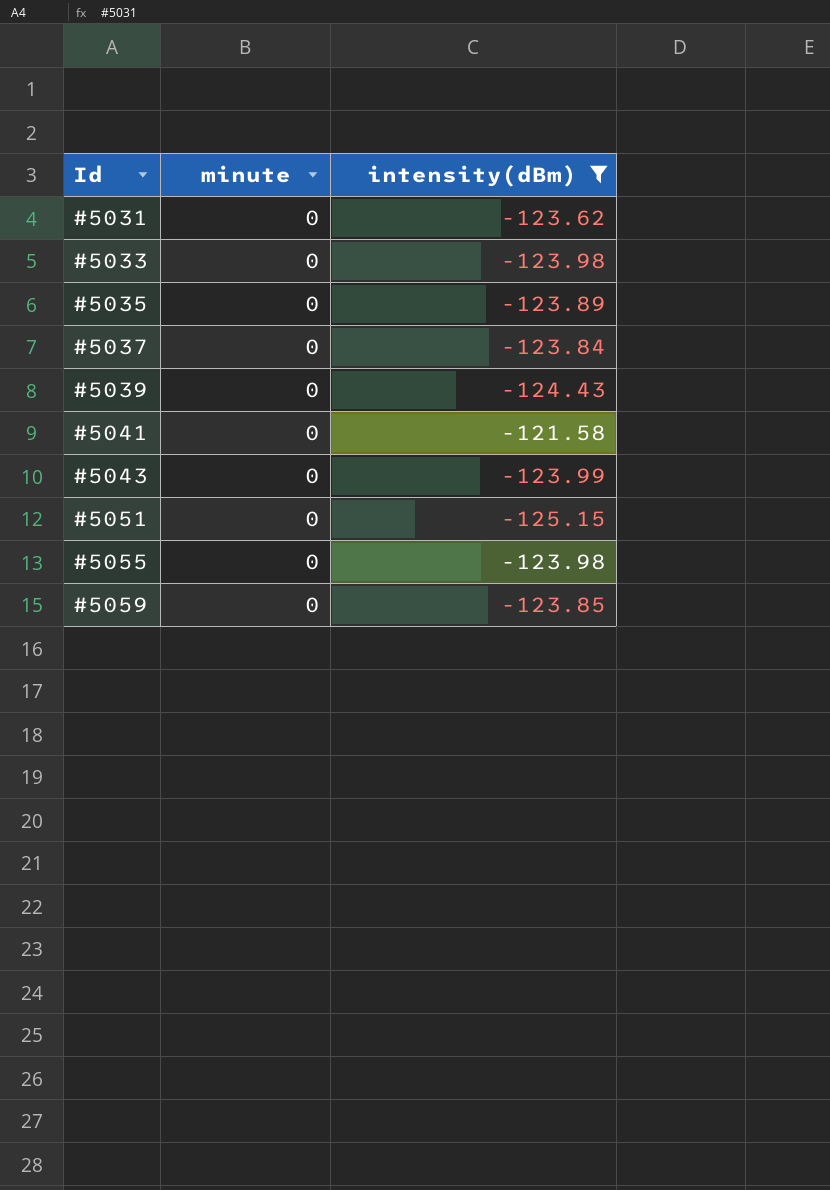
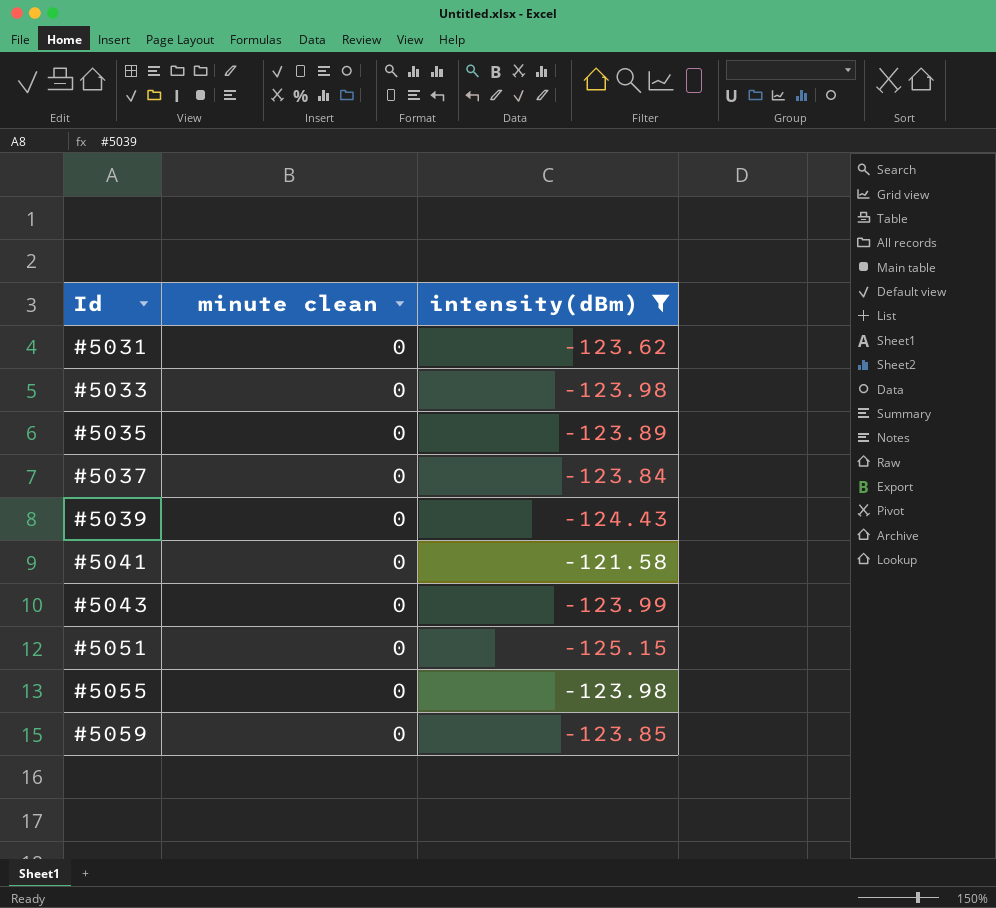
column name: minute -> minute clean

